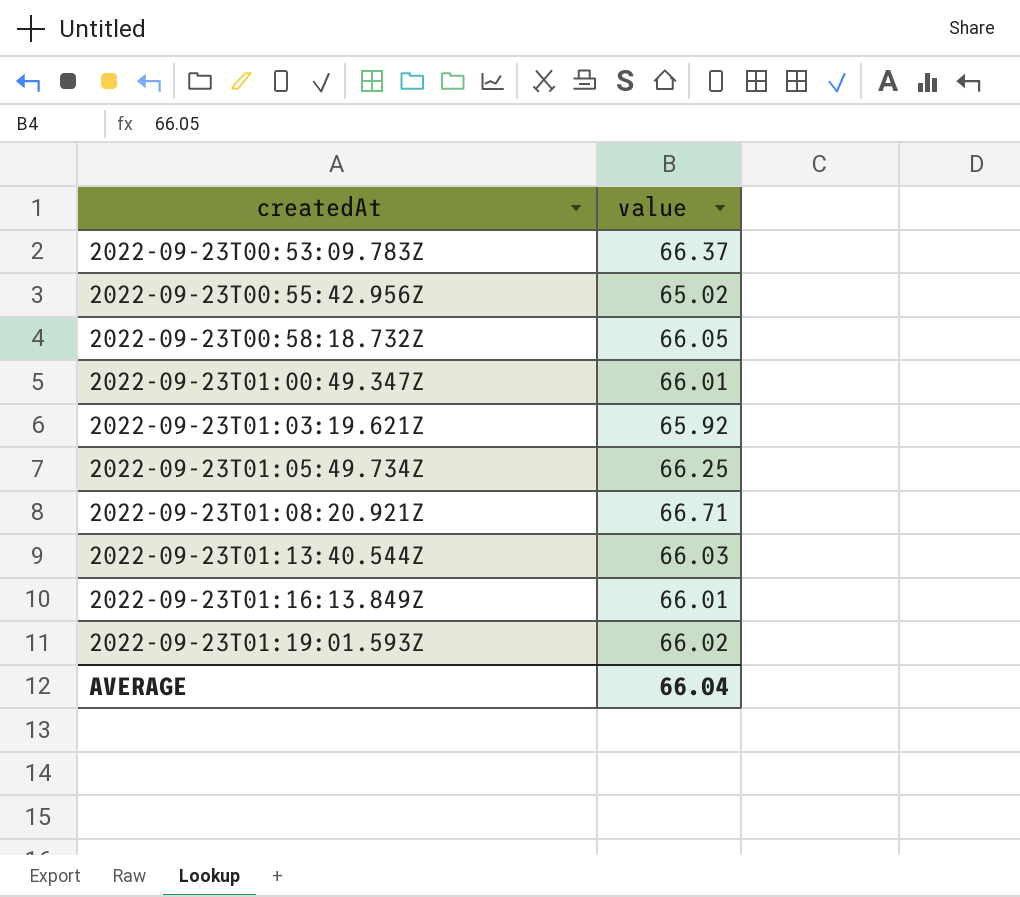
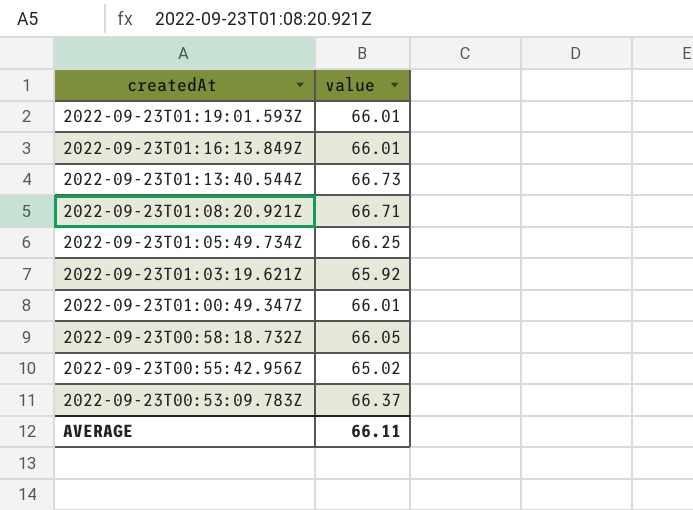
row order: createdAt ascending -> createdAt descending
2022-09-23T01:19:01.593Z | value: 66.02 -> 66.01
2022-09-23T01:13:40.544Z | value: 66.03 -> 66.73
AVERAGE | value: 66.04 -> 66.11

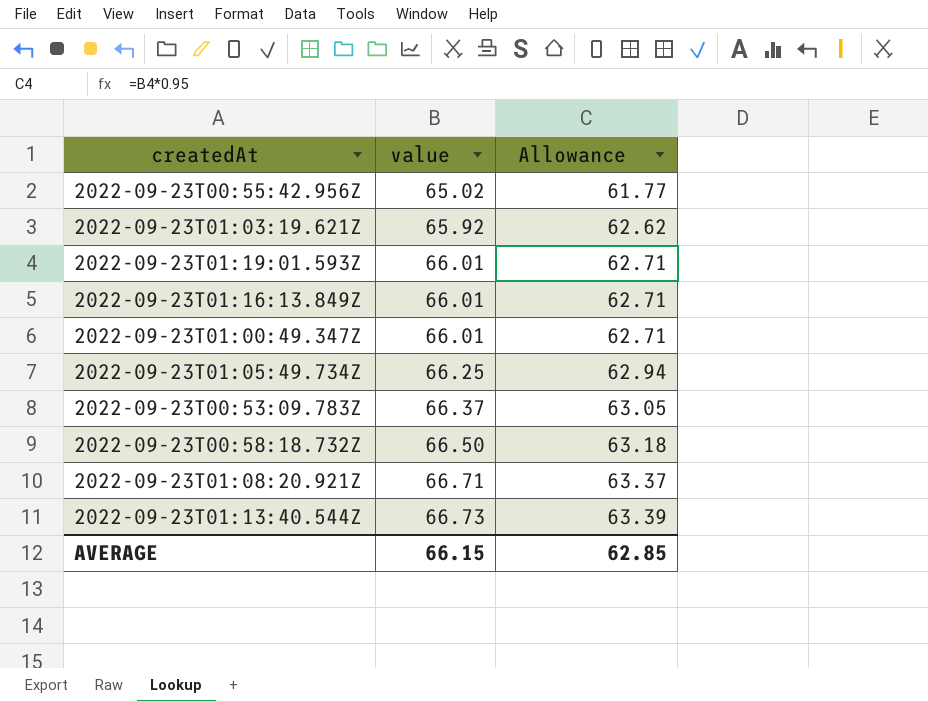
row order: createdAt descending -> value ascending
column Allowance | formula: none -> [value] * 0.95
2022-09-23T00:58:18.732Z | value: 66.05 -> 66.50
AVERAGE | value: 66.11 -> 66.15

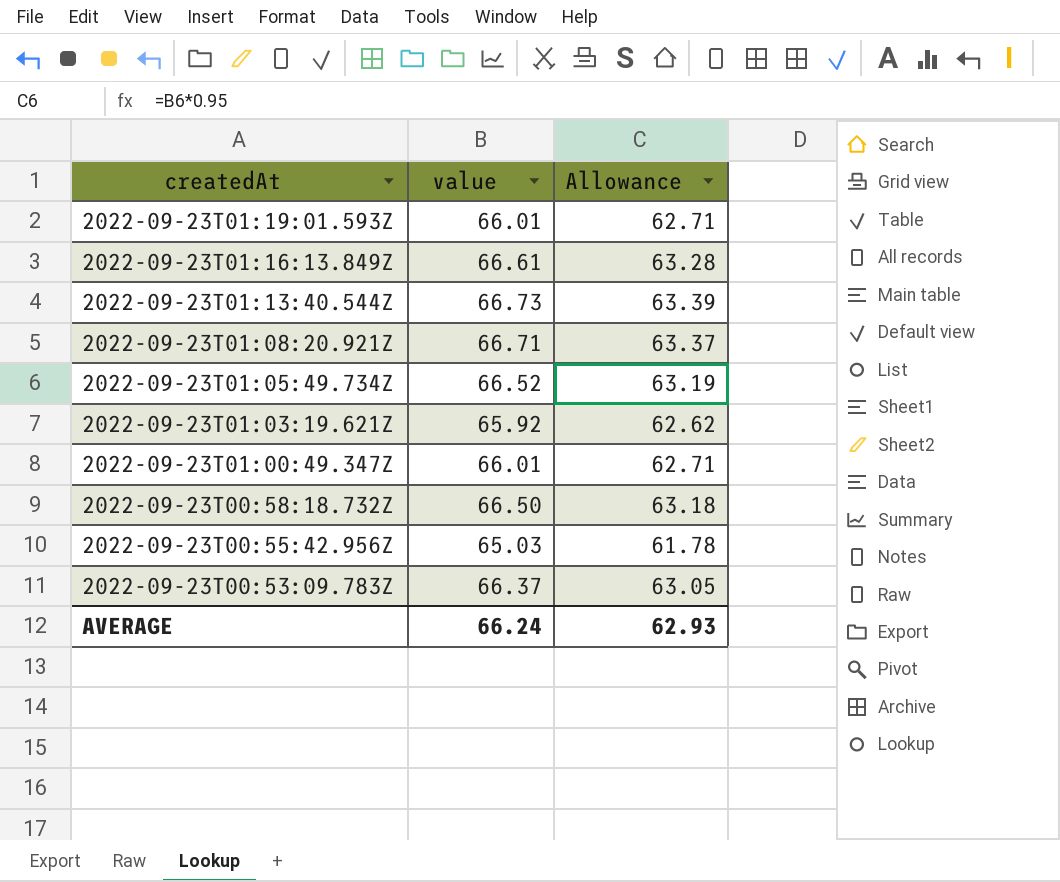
row order: value ascending -> createdAt descending
2022-09-23T01:16:13.849Z | value: 66.01 -> 66.61
2022-09-23T01:16:13.849Z | Allowance: 62.71 -> 63.28
2022-09-23T01:05:49.734Z | value: 66.25 -> 66.52
2022-09-23T01:05:49.734Z | Allowance: 62.94 -> 63.19
2022-09-23T00:55:42.956Z | value: 65.02 -> 65.03
2022-09-23T00:55:42.956Z | Allowance: 61.77 -> 61.78
AVERAGE | value: 66.15 -> 66.24
AVERAGE | Allowance: 62.85 -> 62.93

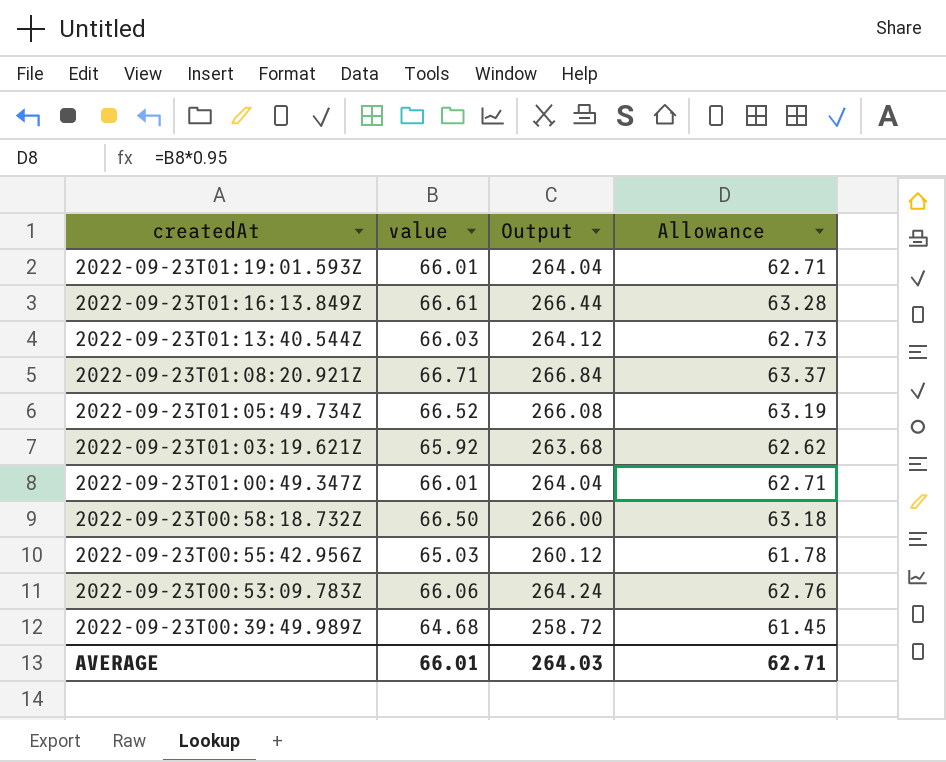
column Output | formula: none -> [value] * 4
2022-09-23T01:13:40.544Z | value: 66.73 -> 66.03
2022-09-23T01:13:40.544Z | Allowance: 63.39 -> 62.73
2022-09-23T00:53:09.783Z | value: 66.37 -> 66.06
2022-09-23T00:53:09.783Z | Allowance: 63.05 -> 62.76
row 2022-09-23T00:39:49.989Z: none -> 64.68 | 258.72 | 61.45
AVERAGE | value: 66.24 -> 66.01
AVERAGE | Allowance: 62.93 -> 62.71

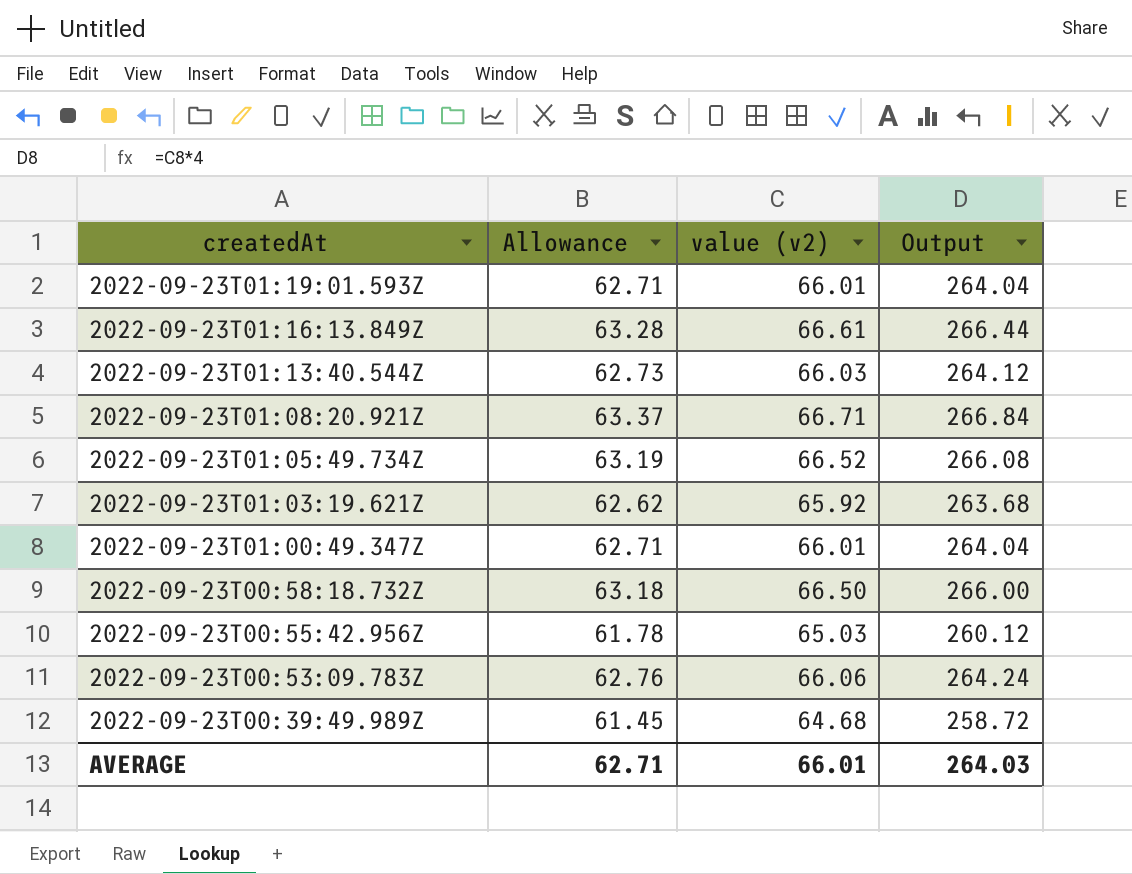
column Allowance | position: 4 -> 2
column name: value -> value (v2)

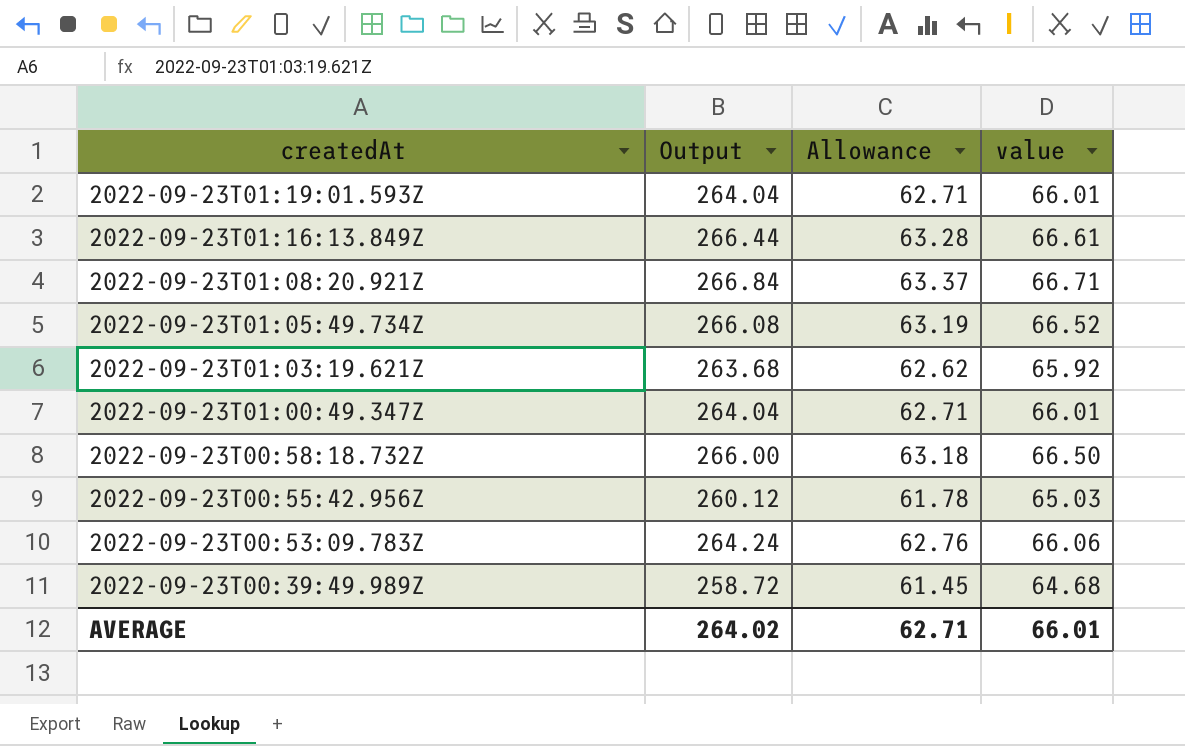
column Output | position: 4 -> 2
column name: value (v2) -> value
row 2022-09-23T01:13:40.544Z: 62.73 | 66.03 | 264.12 -> none
AVERAGE | Output: 264.03 -> 264.02

